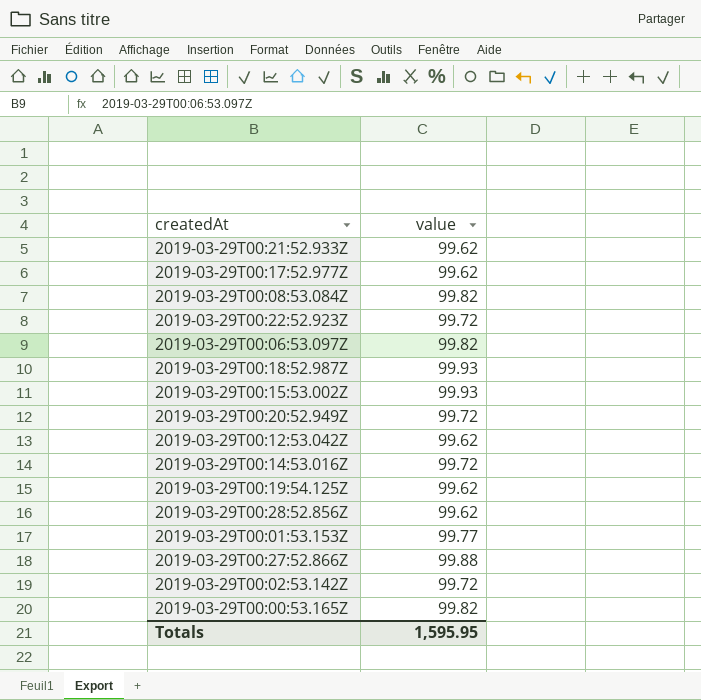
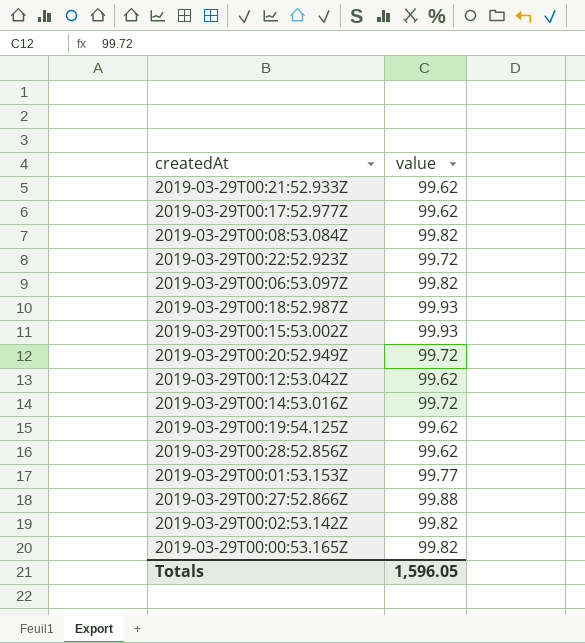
2019-03-29T00:02:53.142Z | value: 99.72 -> 99.82
Totals | value: 1,595.95 -> 1,596.05

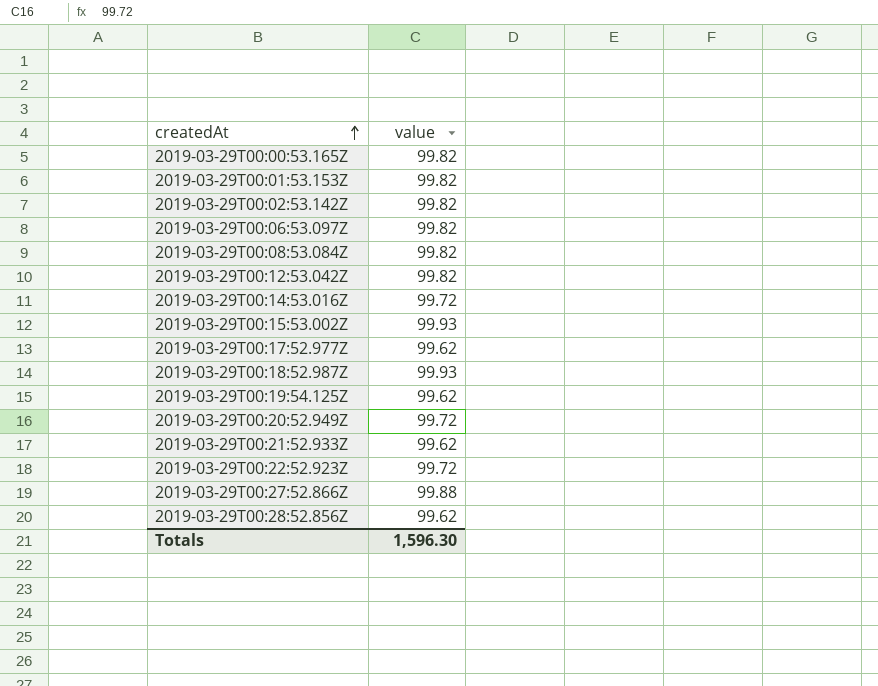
row order: none -> createdAt ascending
2019-03-29T00:01:53.153Z | value: 99.77 -> 99.82
2019-03-29T00:12:53.042Z | value: 99.62 -> 99.82
Totals | value: 1,596.05 -> 1,596.30

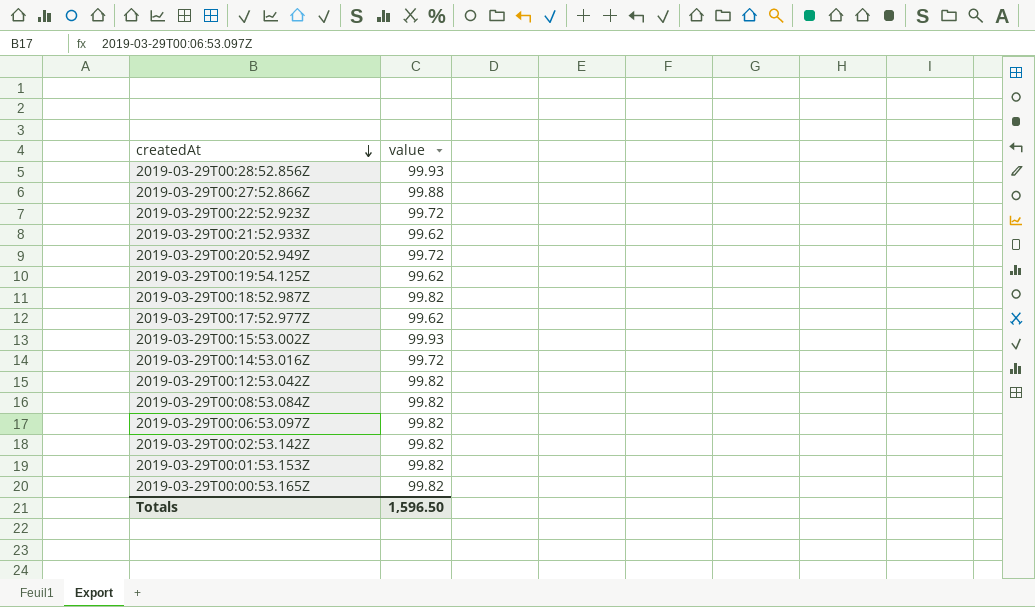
row order: createdAt ascending -> createdAt descending
2019-03-29T00:28:52.856Z | value: 99.62 -> 99.93
2019-03-29T00:18:52.987Z | value: 99.93 -> 99.82
Totals | value: 1,596.30 -> 1,596.50

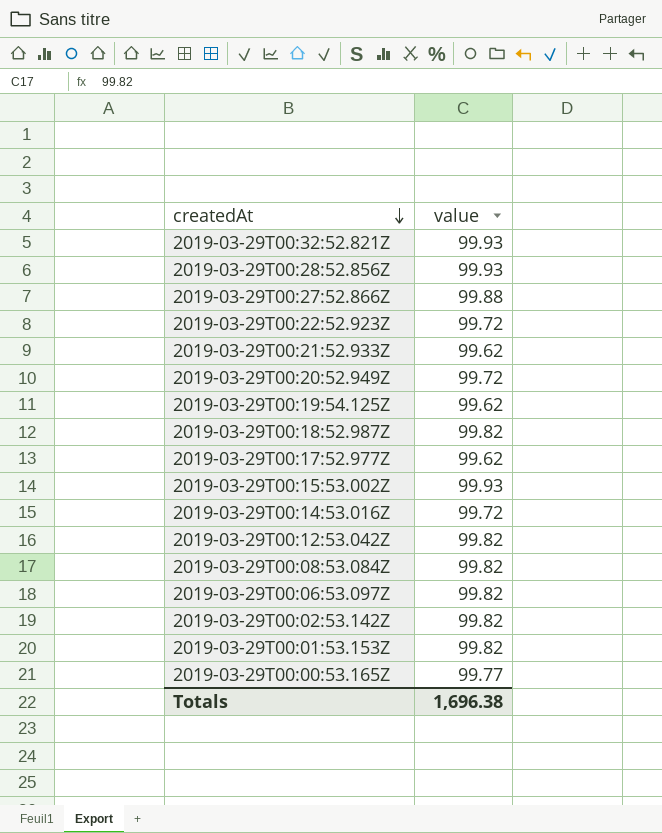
row 2019-03-29T00:32:52.821Z: none -> 99.93
2019-03-29T00:00:53.165Z | value: 99.82 -> 99.77
Totals | value: 1,596.50 -> 1,696.38

